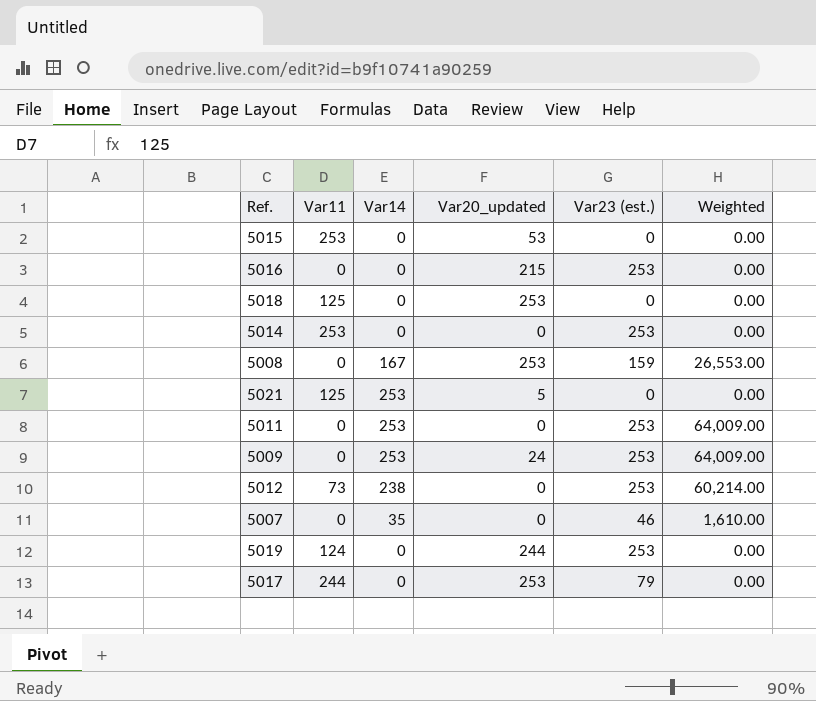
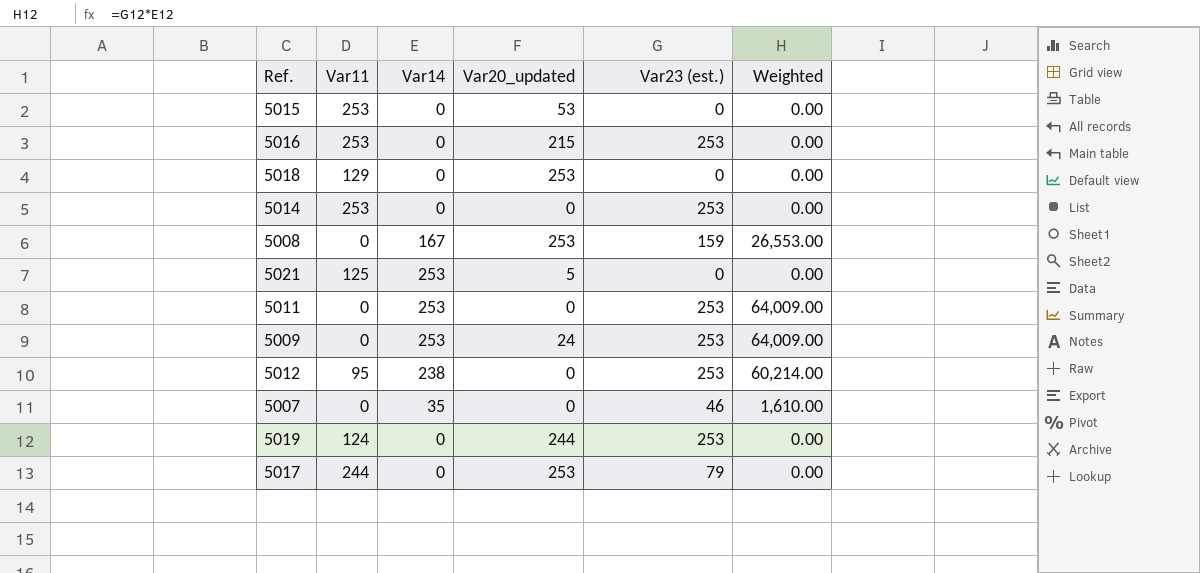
5016 | Var11: 0 -> 253
5018 | Var11: 125 -> 129
5012 | Var11: 73 -> 95

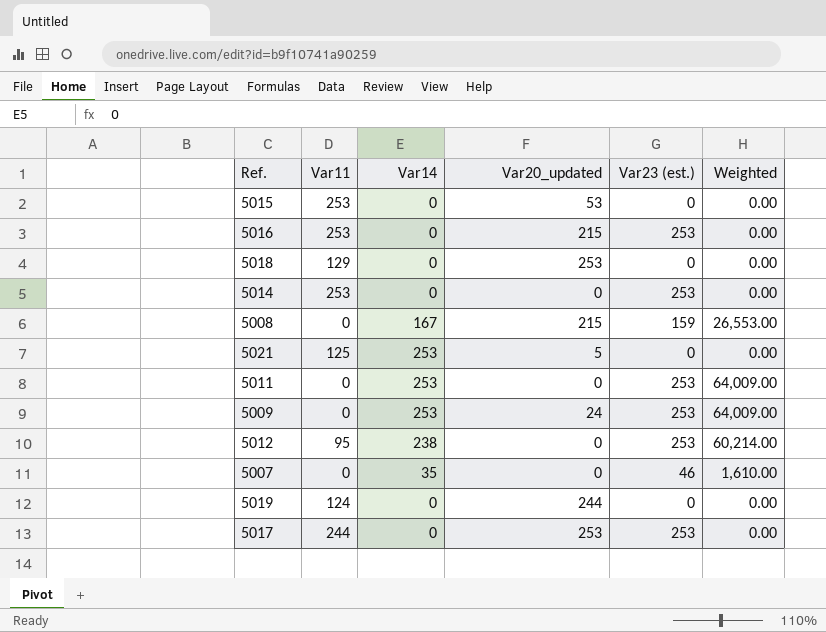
5008 | Var20_updated: 253 -> 215
5019 | Var23 (est.): 253 -> 0
5017 | Var23 (est.): 79 -> 253

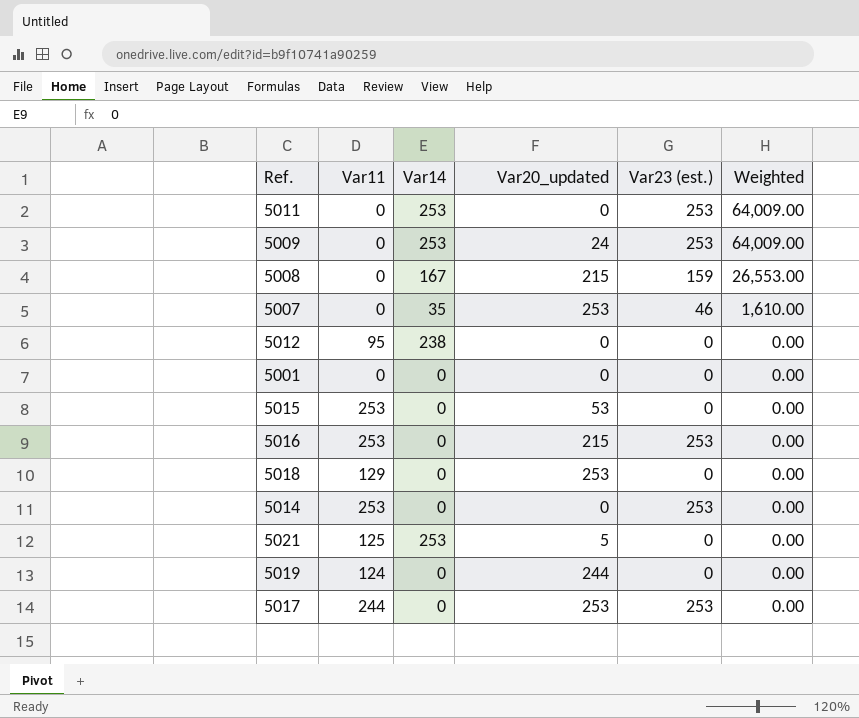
row order: none -> Weighted descending
5007 | Var20_updated: 0 -> 253
5012 | Var23 (est.): 253 -> 0
5012 | Weighted: 60,214.00 -> 0.00
row 5001: none -> 0 | 0 | 0 | 0 | 0.00

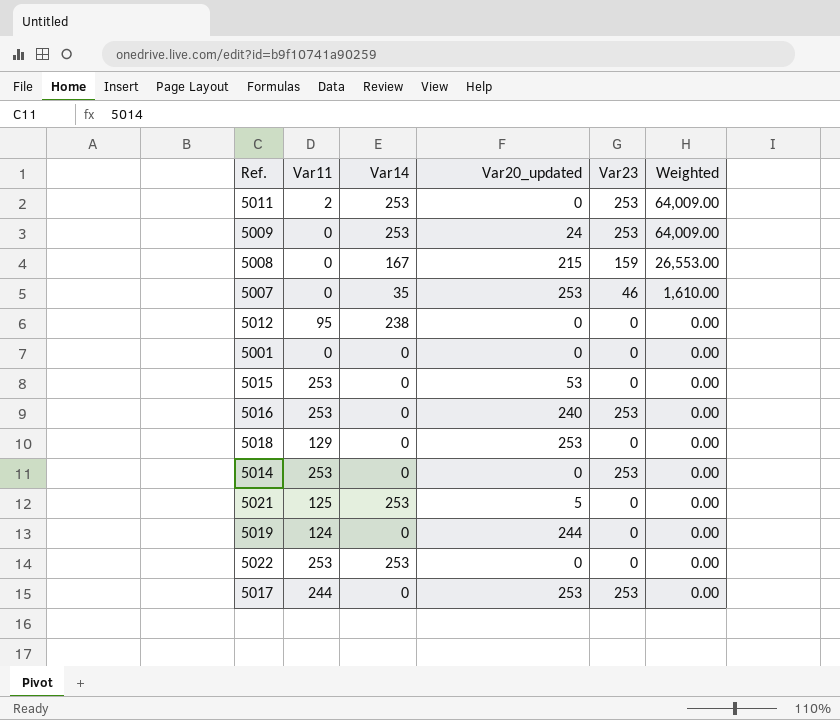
column name: Var23 (est.) -> Var23
5011 | Var11: 0 -> 2
5016 | Var20_updated: 215 -> 240
row 5022: none -> 253 | 253 | 0 | 0 | 0.00

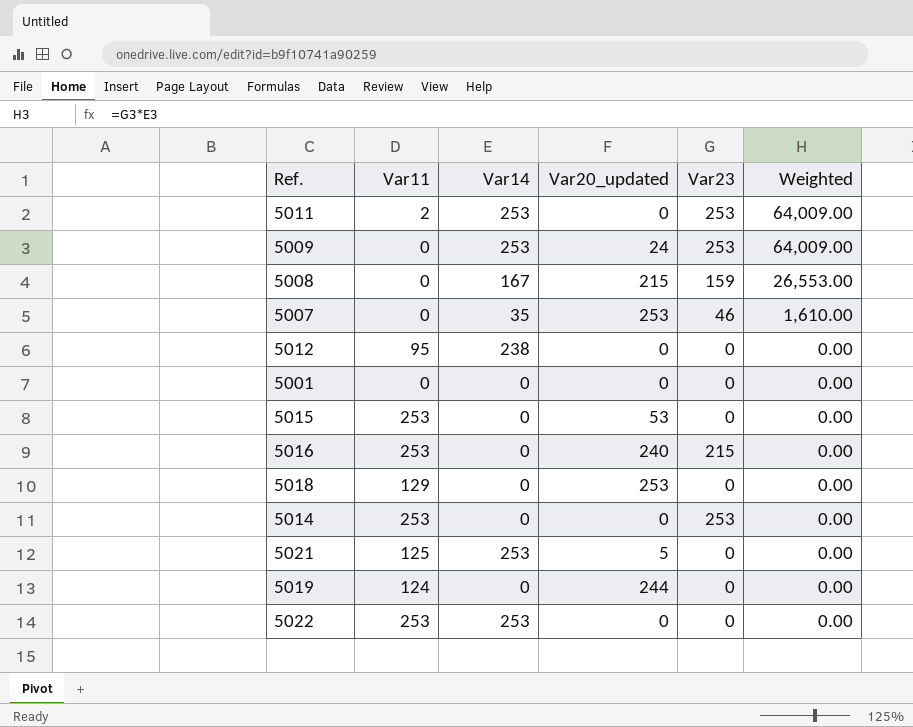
row 5017: 244 | 0 | 253 | 253 | 0.00 -> none
5016 | Var23: 253 -> 215

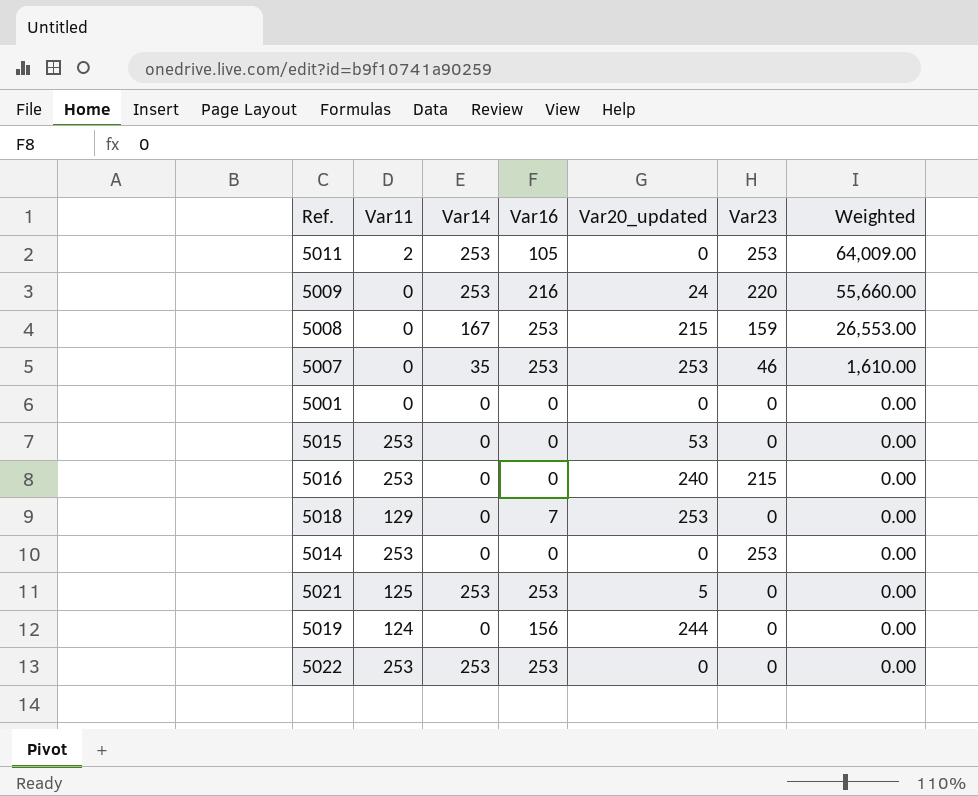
column Var16 | position: none -> 4
row 5012: 95 | 238 | 0 | 0 | 0.00 -> none
5009 | Var23: 253 -> 220
5009 | Weighted: 64,009.00 -> 55,660.00

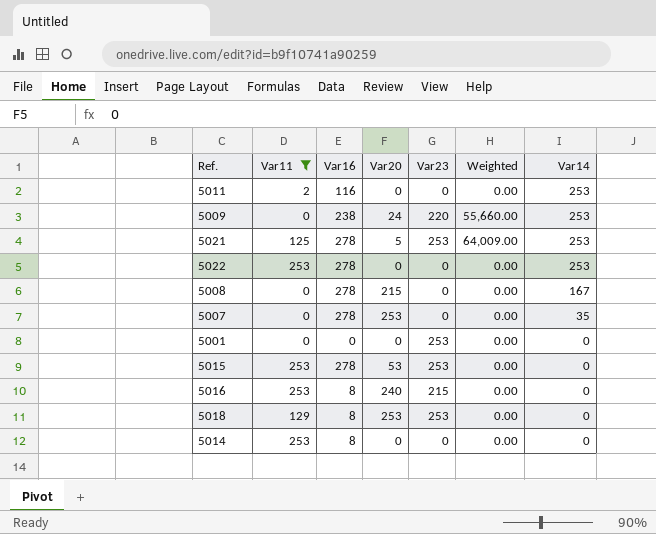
filter: none -> Var11 != 124
row order: Weighted descending -> Var14 descending
column name: Var20_updated -> Var20
column Var14 | position: 3 -> 7
5011 | Var16: 105 -> 116
5011 | Var23: 253 -> 0
5011 | Weighted: 64,009.00 -> 0.00
5009 | Var16: 216 -> 238
5021 | Var16: 253 -> 278
5021 | Var23: 0 -> 253
5021 | Weighted: 0.00 -> 64,009.00
5022 | Var16: 253 -> 278
5008 | Var16: 253 -> 278
5008 | Var23: 159 -> 0
5008 | Weighted: 26,553.00 -> 0.00
5007 | Var16: 253 -> 278
5007 | Var23: 46 -> 0
5007 | Weighted: 1,610.00 -> 0.00
5001 | Var23: 0 -> 253
5015 | Var16: 0 -> 278
5015 | Var23: 0 -> 253
5016 | Var16: 0 -> 8
5018 | Var16: 7 -> 8
5018 | Var23: 0 -> 253
5014 | Var16: 0 -> 8
5014 | Var23: 253 -> 0

